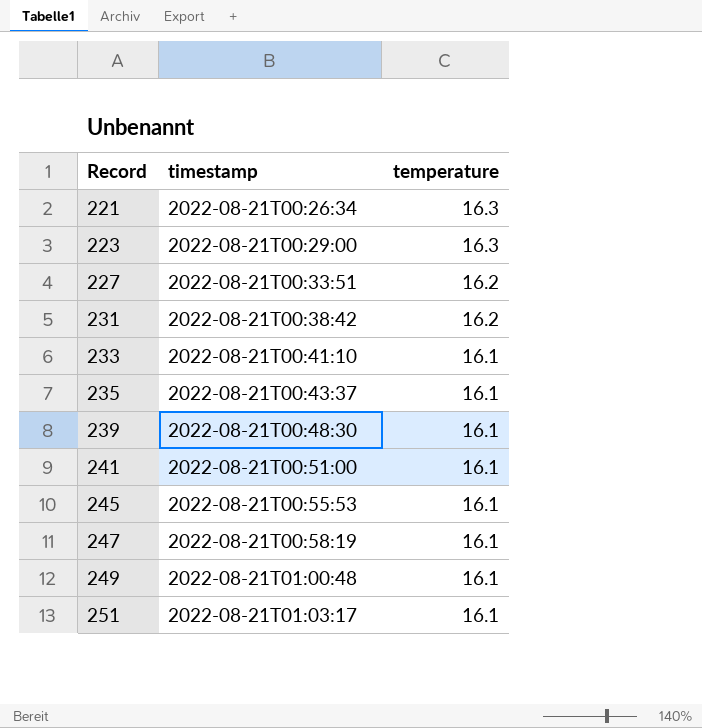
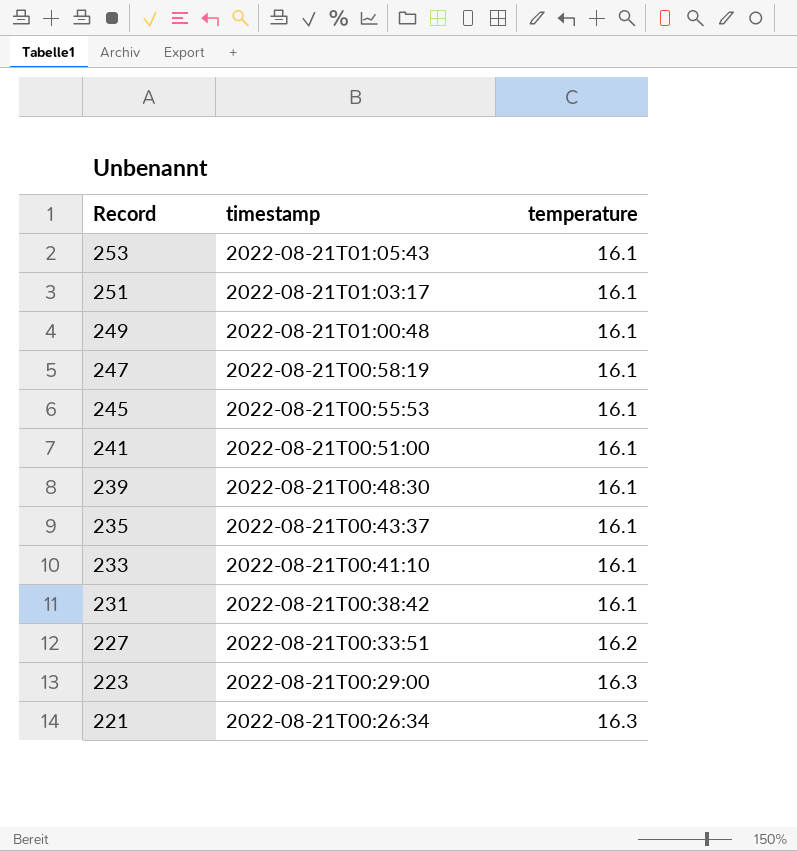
row order: Record ascending -> Record descending
row 253: none -> 2022-08-21T01:05:43 | 16.1
231 | temperature: 16.2 -> 16.1

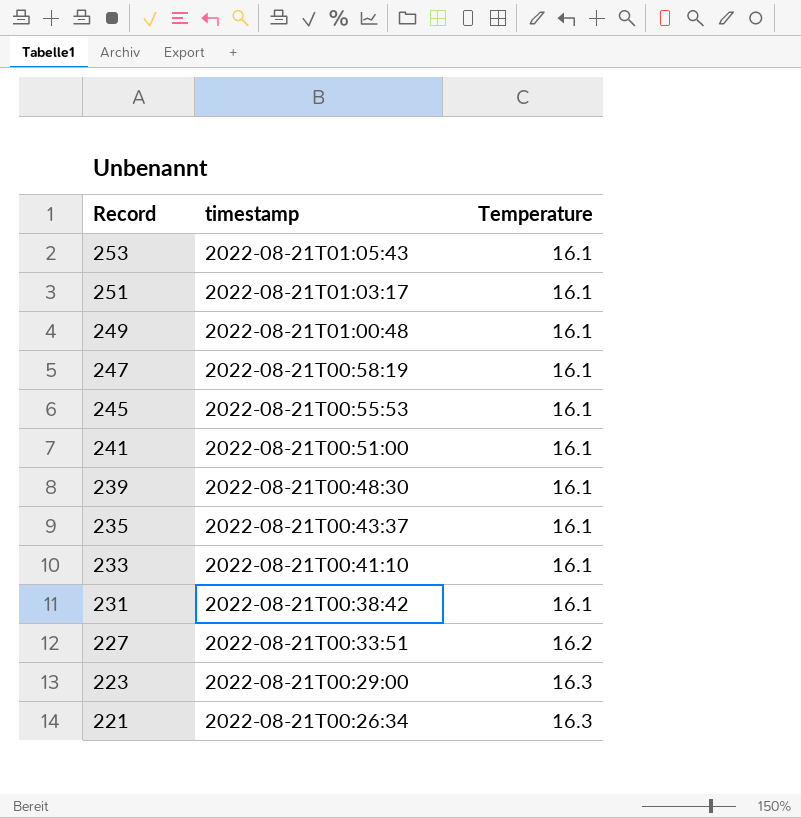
column name: temperature -> Temperature

